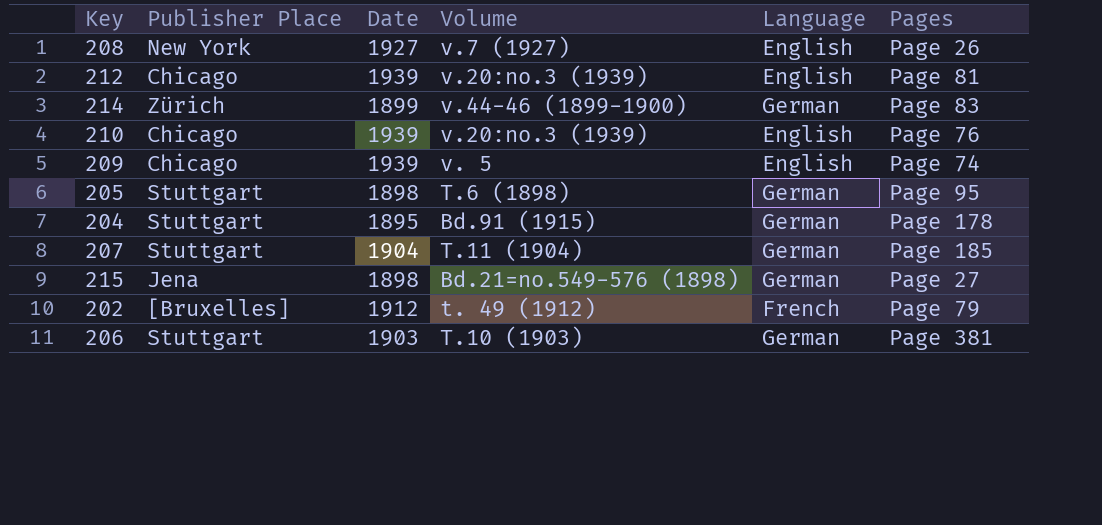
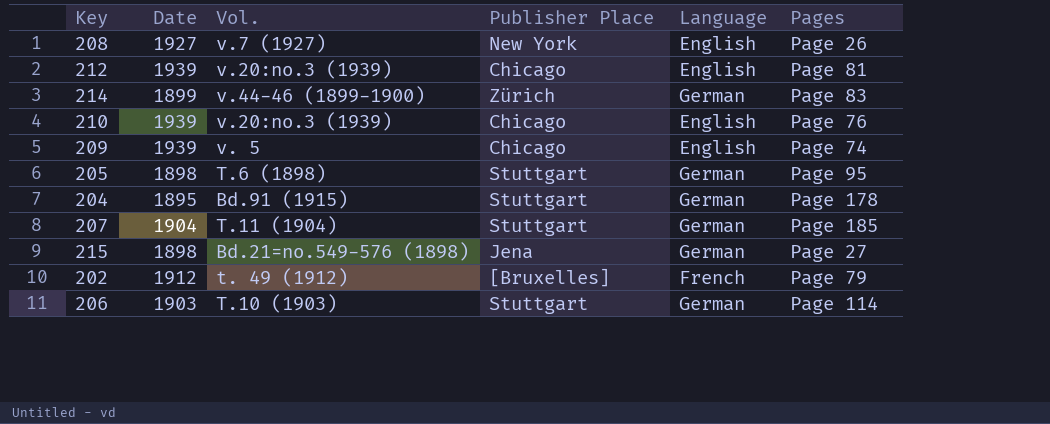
column name: Volume -> Vol.
column Publisher Place | position: 2 -> 4
206 | Pages: Page 381 -> Page 114

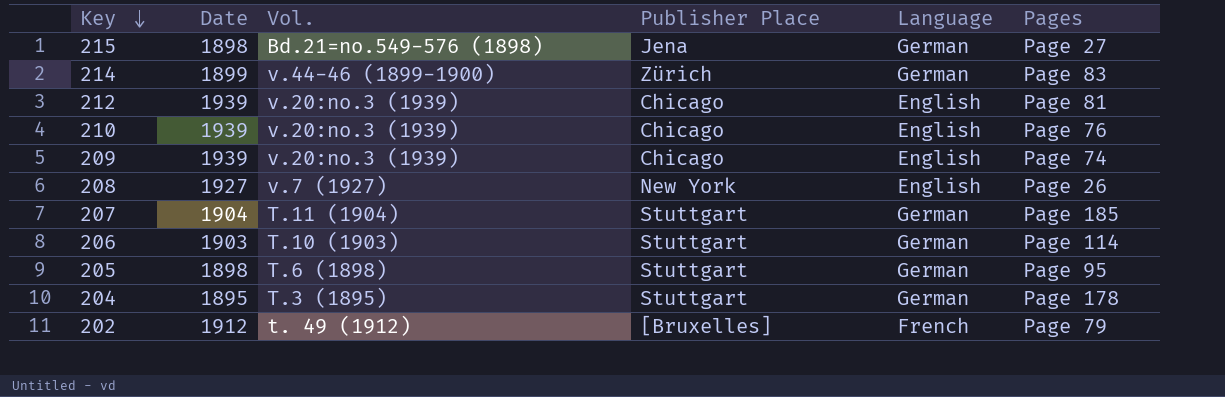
row order: none -> Key descending
209 | Vol.: v. 5 -> v.20:no.3 (1939)
204 | Vol.: Bd.91 (1915) -> T.3 (1895)

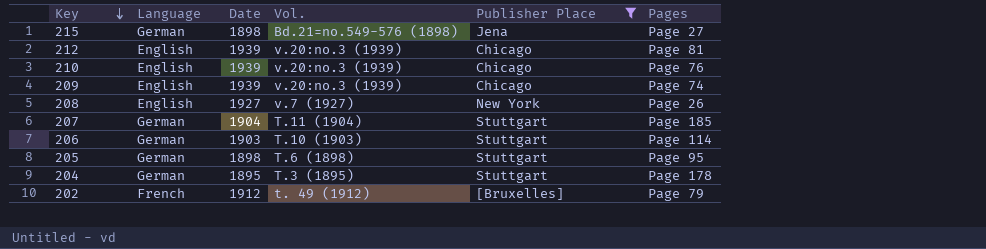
filter: none -> Publisher Place != Zürich
column Language | position: 5 -> 2

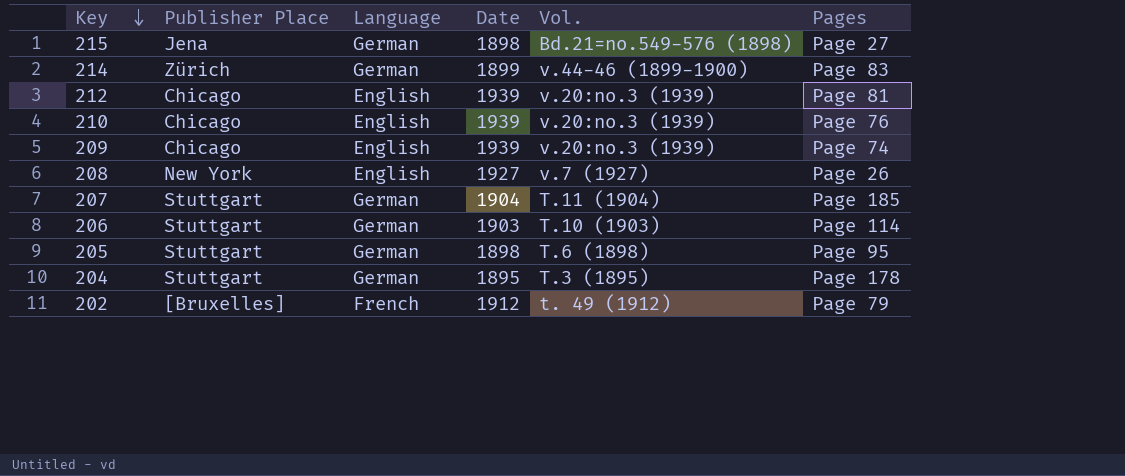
filter: Publisher Place != Zürich -> none
column Publisher Place | position: 5 -> 2

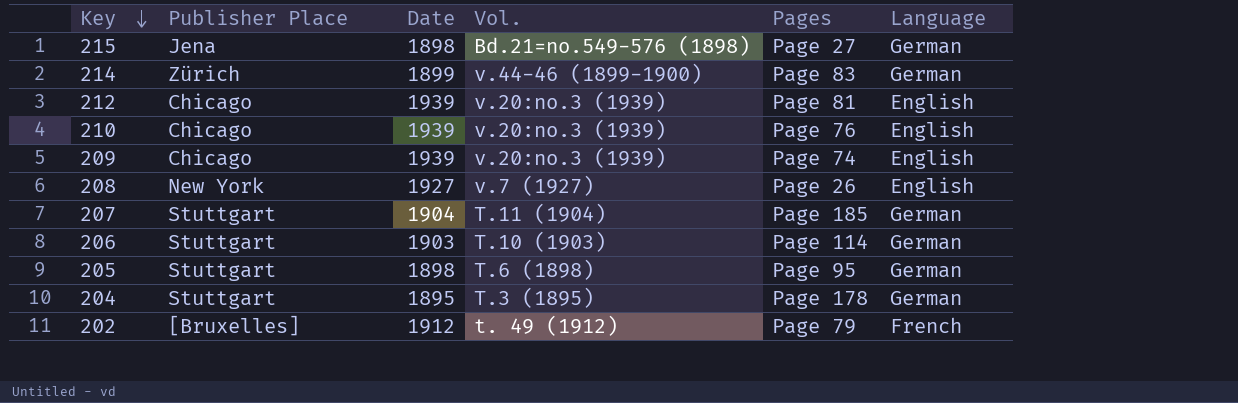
column Language | position: 3 -> 6

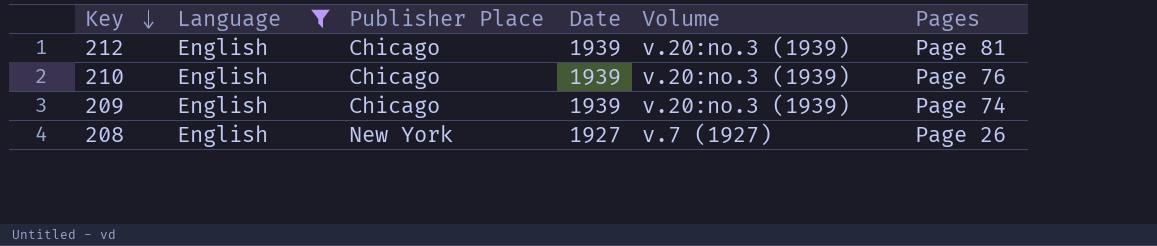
filter: none -> Language = English
column Language | position: 6 -> 2
column name: Vol. -> Volume

